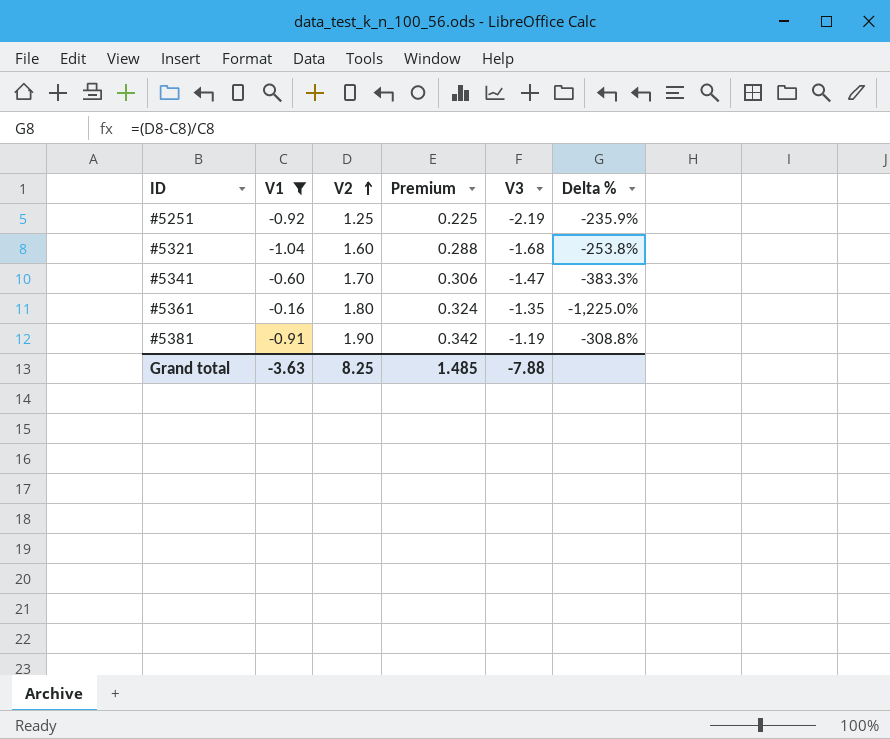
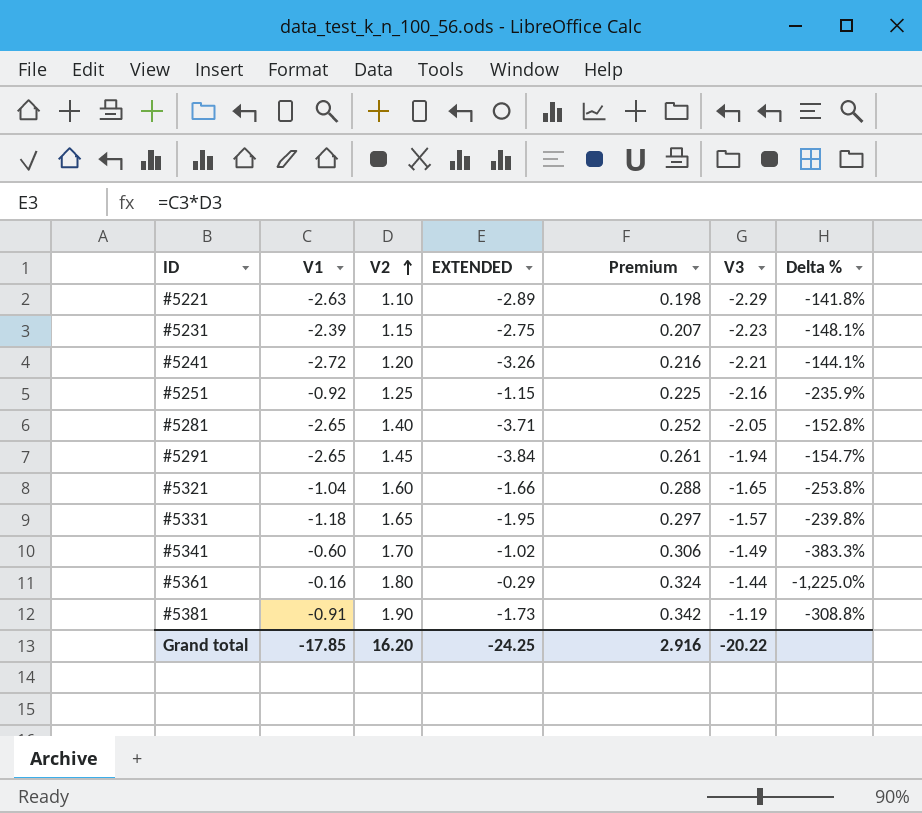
filter: V1 >= -1.04 -> none
column EXTENDED | formula: none -> [V1] * [V2]
#5251 | V3: -2.19 -> -2.16
#5321 | V3: -1.68 -> -1.65
#5341 | V3: -1.47 -> -1.49
#5361 | V3: -1.35 -> -1.44
Grand total | V1: -3.63 -> -17.85
Grand total | V2: 8.25 -> 16.20
Grand total | Premium: 1.485 -> 2.916
Grand total | V3: -7.88 -> -20.22

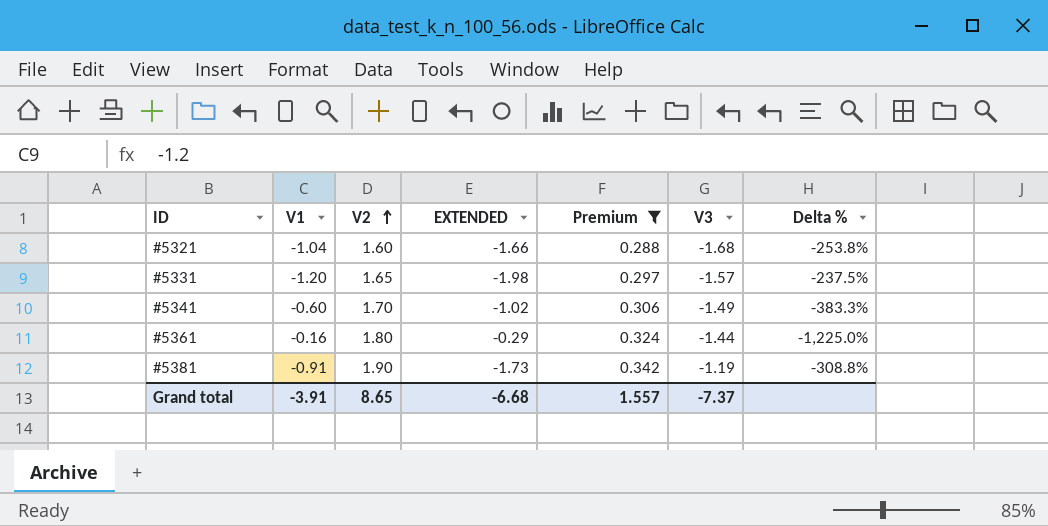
filter: none -> Premium >= 0.288
#5321 | V3: -1.65 -> -1.68
#5331 | V1: -1.18 -> -1.20
#5331 | EXTENDED: -1.95 -> -1.98
#5331 | Delta %: -239.8% -> -237.5%
Grand total | V1: -17.85 -> -3.91
Grand total | V2: 16.20 -> 8.65
Grand total | EXTENDED: -24.25 -> -6.68
Grand total | Premium: 2.916 -> 1.557
Grand total | V3: -20.22 -> -7.37

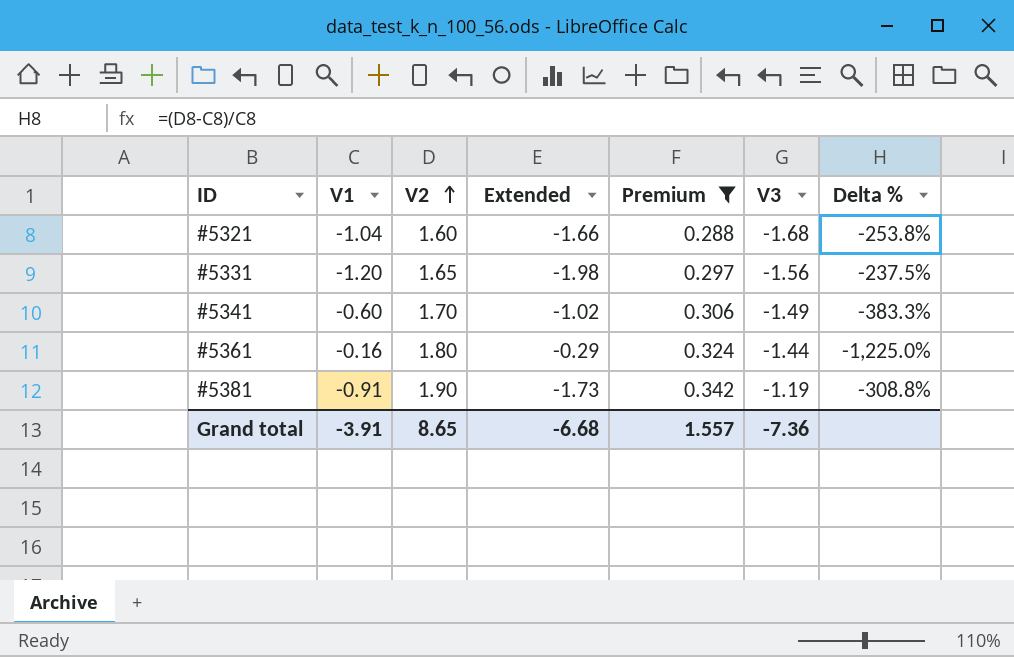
column name: EXTENDED -> Extended
#5331 | V3: -1.57 -> -1.56
Grand total | V3: -7.37 -> -7.36

